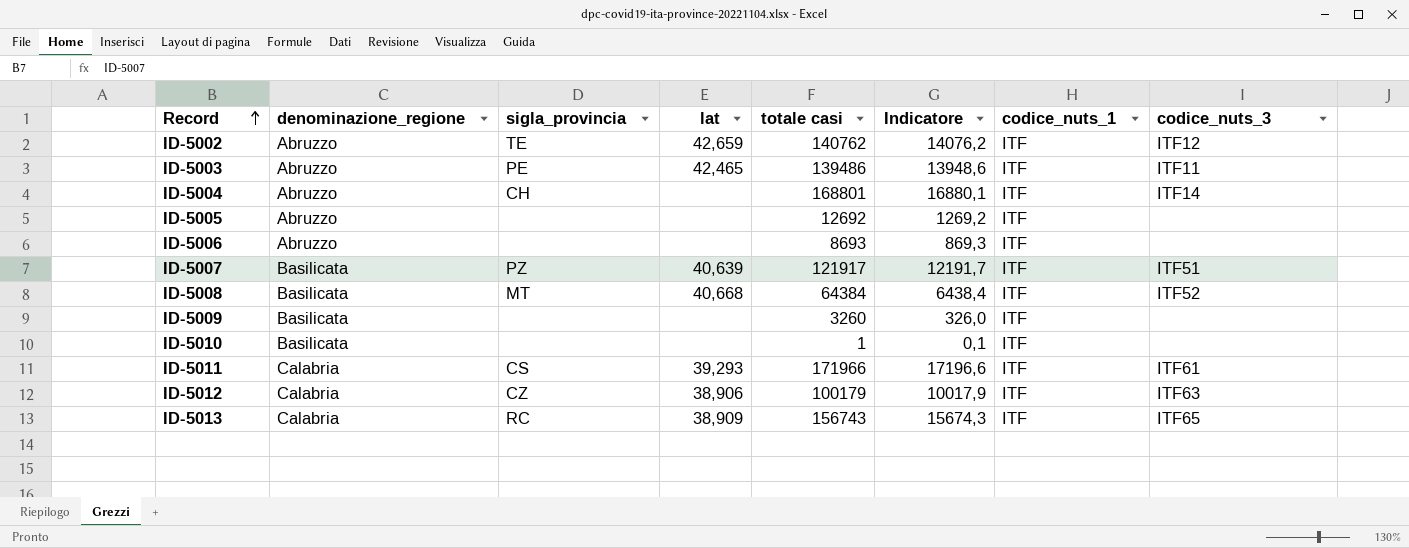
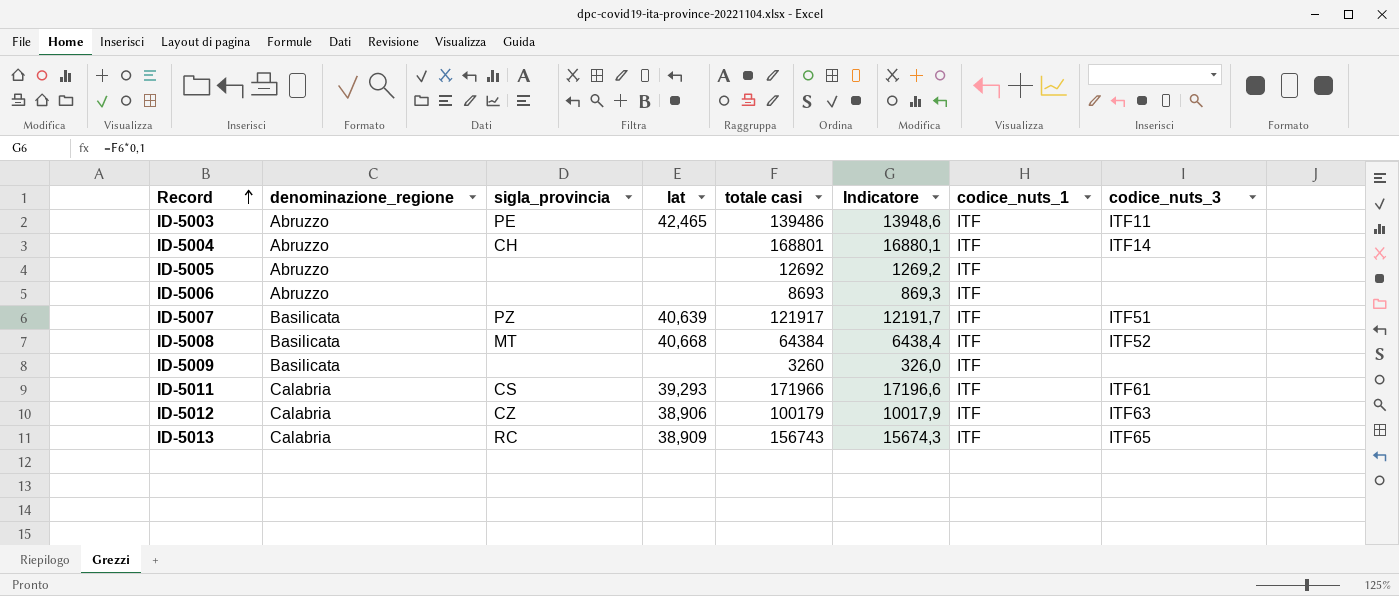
row ID-5002: Abruzzo | TE | 42,659 | 140762 | 14076,2 | ITF | ITF12 -> none
row ID-5010: Basilicata | none | none | 1 | 0,1 | ITF | none -> none

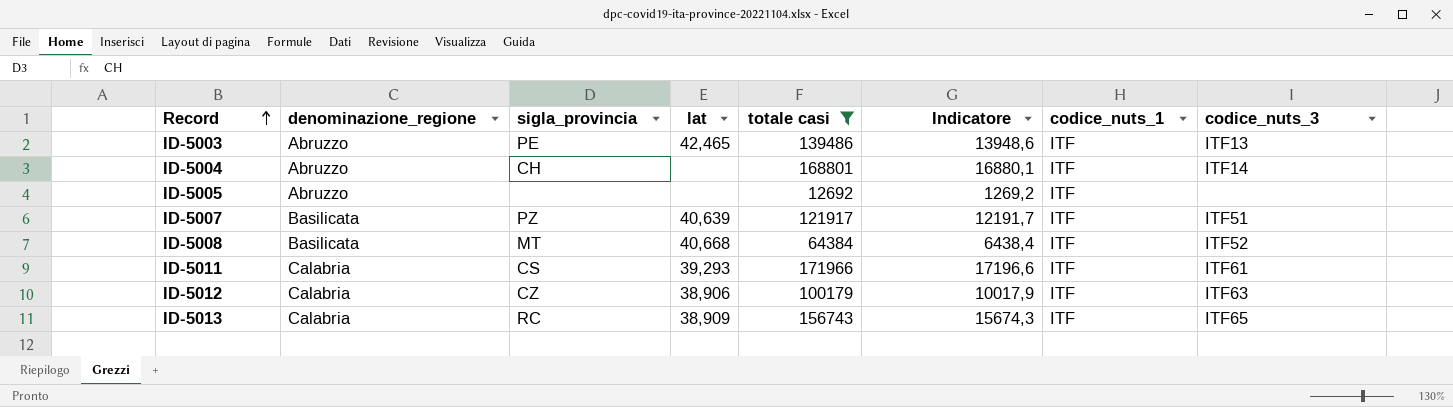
filter: none -> totale casi >= 12692
ID-5003 | codice_nuts_3: ITF11 -> ITF13

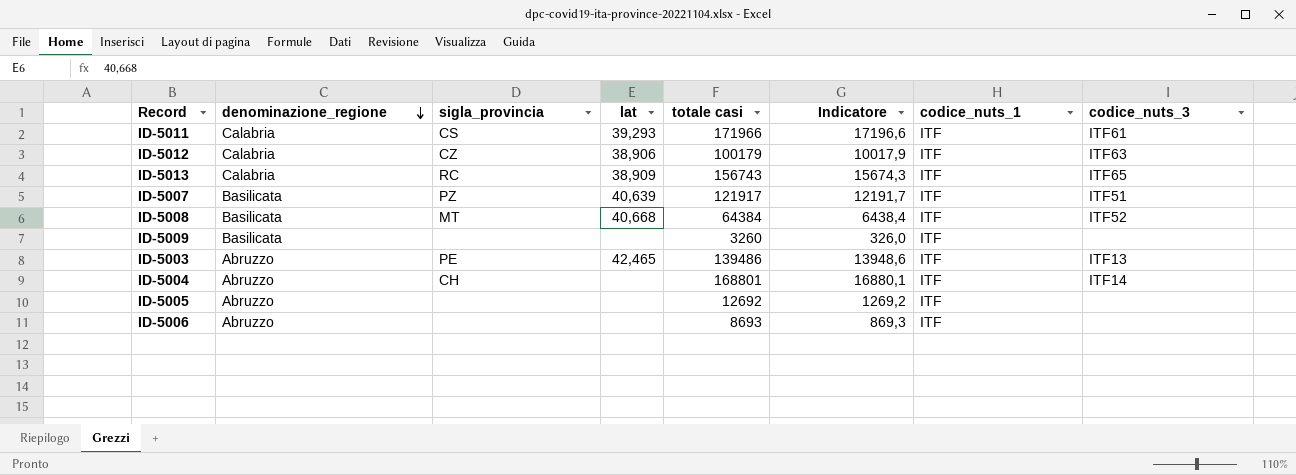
filter: totale casi >= 12692 -> none
row order: Record ascending -> denominazione_regione descending

